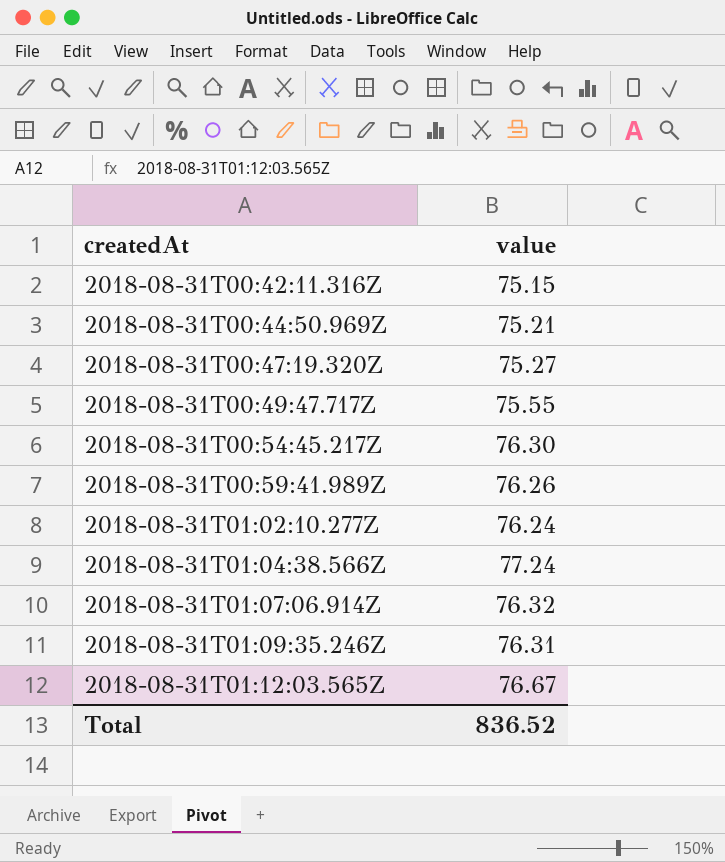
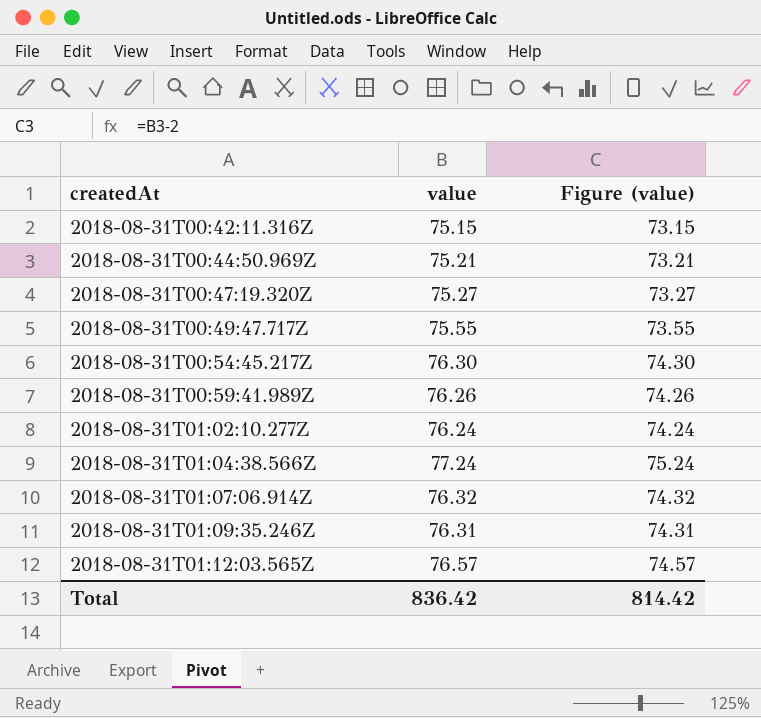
column Figure (value) | formula: none -> [value] - 2
2018-08-31T01:12:03.565Z | value: 76.67 -> 76.57
Total | value: 836.52 -> 836.42

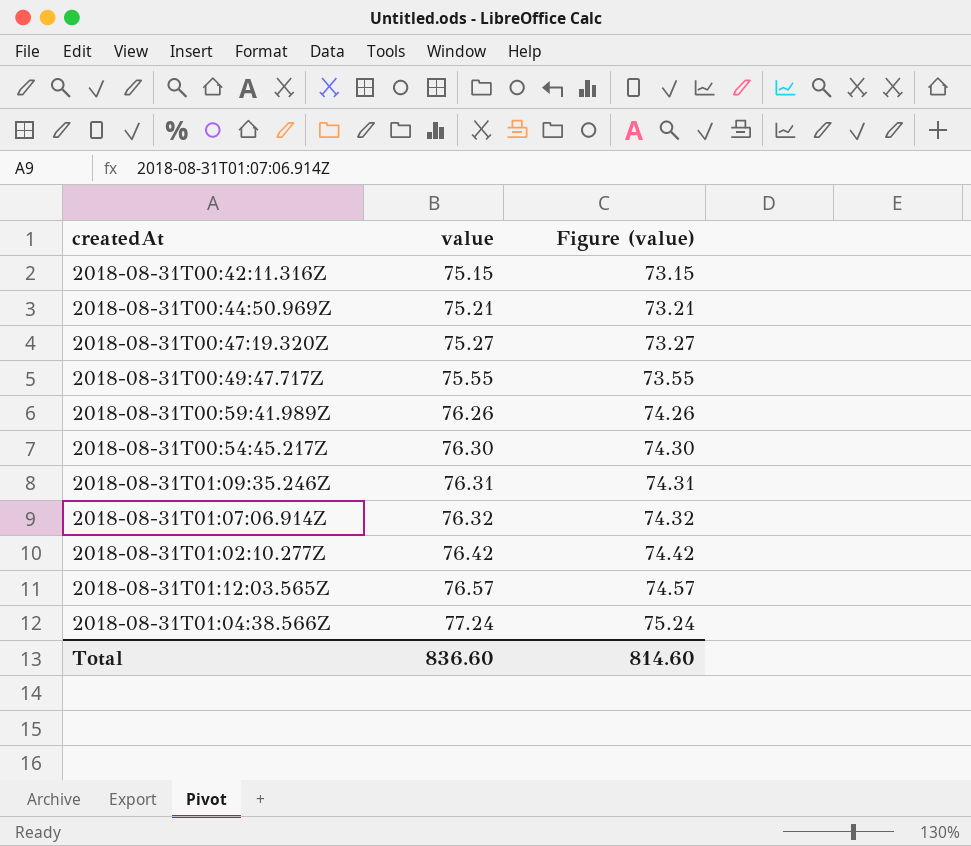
row order: createdAt ascending -> value ascending
2018-08-31T01:02:10.277Z | value: 76.24 -> 76.42
2018-08-31T01:02:10.277Z | Figure (value): 74.24 -> 74.42
Total | value: 836.42 -> 836.60
Total | Figure (value): 814.42 -> 814.60

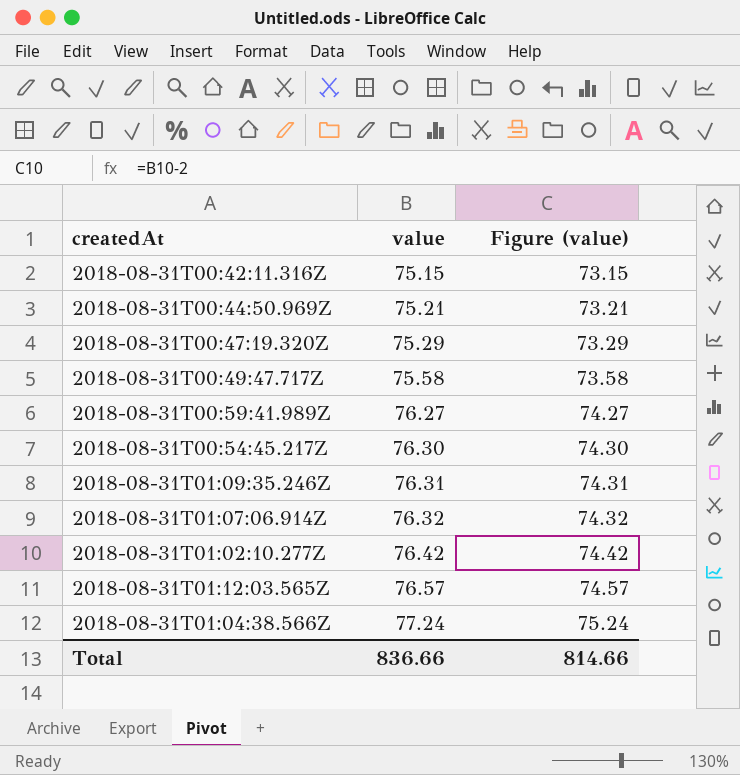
2018-08-31T00:47:19.320Z | value: 75.27 -> 75.29
2018-08-31T00:47:19.320Z | Figure (value): 73.27 -> 73.29
2018-08-31T00:49:47.717Z | value: 75.55 -> 75.58
2018-08-31T00:49:47.717Z | Figure (value): 73.55 -> 73.58
2018-08-31T00:59:41.989Z | value: 76.26 -> 76.27
2018-08-31T00:59:41.989Z | Figure (value): 74.26 -> 74.27
Total | value: 836.60 -> 836.66
Total | Figure (value): 814.60 -> 814.66

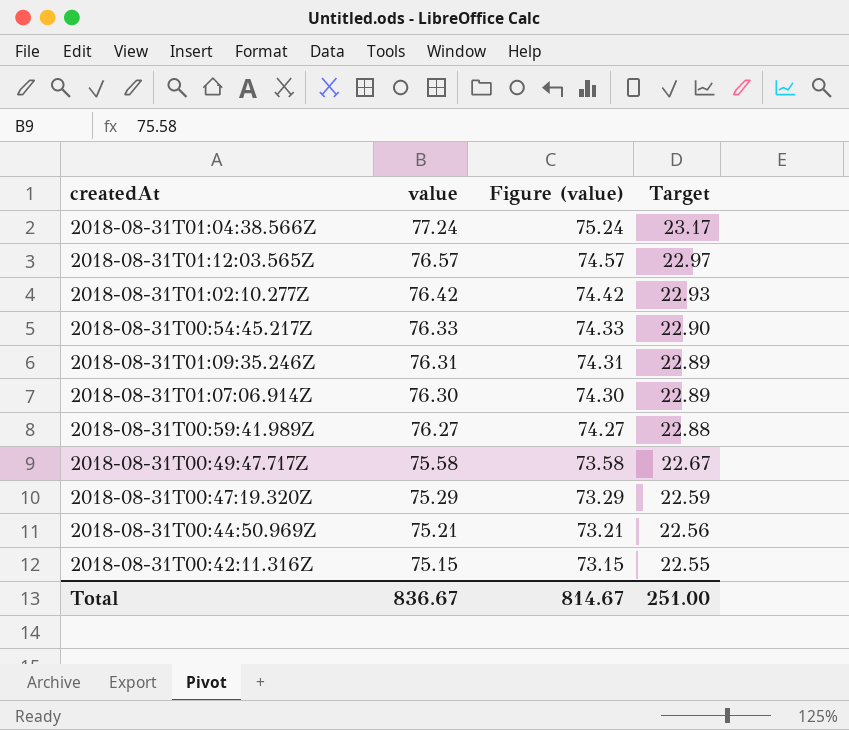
row order: value ascending -> value descending
column Target | formula: none -> [value] * 0.3
2018-08-31T00:54:45.217Z | value: 76.30 -> 76.33
2018-08-31T00:54:45.217Z | Figure (value): 74.30 -> 74.33
2018-08-31T01:07:06.914Z | value: 76.32 -> 76.30
2018-08-31T01:07:06.914Z | Figure (value): 74.32 -> 74.30
Total | value: 836.66 -> 836.67
Total | Figure (value): 814.66 -> 814.67

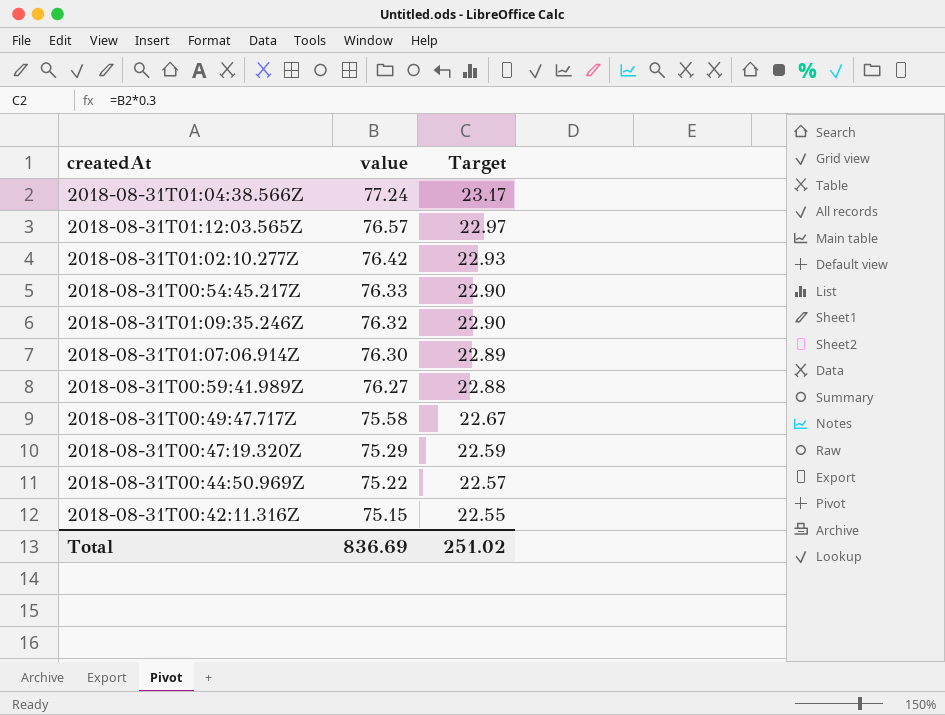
column Figure (value) | formula: [value] - 2 -> none
2018-08-31T01:09:35.246Z | value: 76.31 -> 76.32
2018-08-31T01:09:35.246Z | Target: 22.89 -> 22.90
2018-08-31T00:44:50.969Z | value: 75.21 -> 75.22
2018-08-31T00:44:50.969Z | Target: 22.56 -> 22.57
Total | value: 836.67 -> 836.69
Total | Target: 251.00 -> 251.02

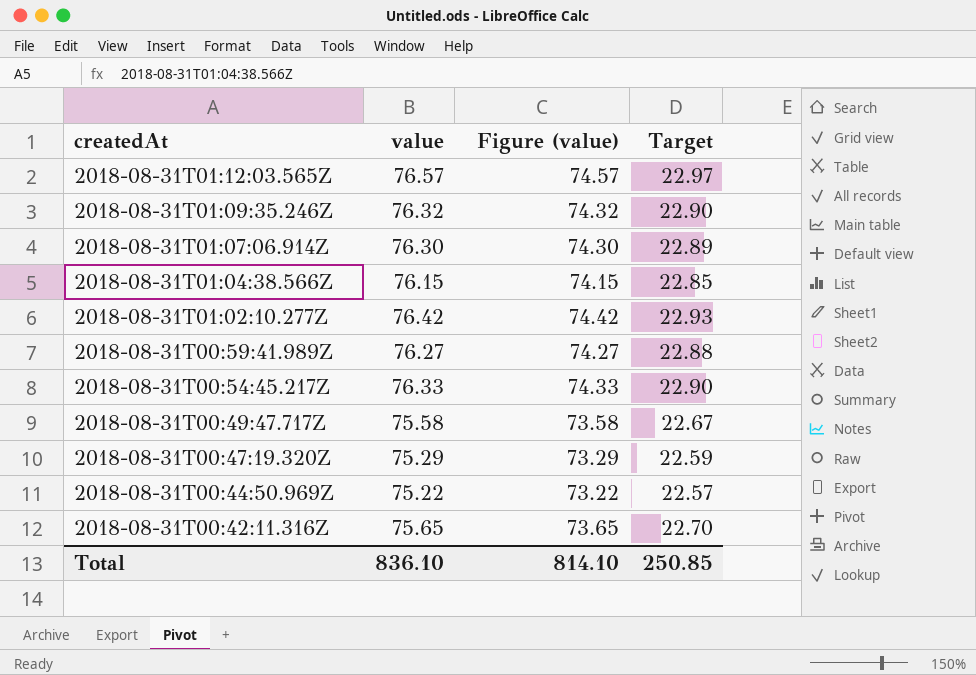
row order: value descending -> createdAt descending
column Figure (value) | formula: none -> [value] - 2
2018-08-31T01:04:38.566Z | value: 77.24 -> 76.15
2018-08-31T01:04:38.566Z | Target: 23.17 -> 22.85
2018-08-31T00:42:11.316Z | value: 75.15 -> 75.65
2018-08-31T00:42:11.316Z | Target: 22.55 -> 22.70
Total | value: 836.69 -> 836.10
Total | Target: 251.02 -> 250.85

